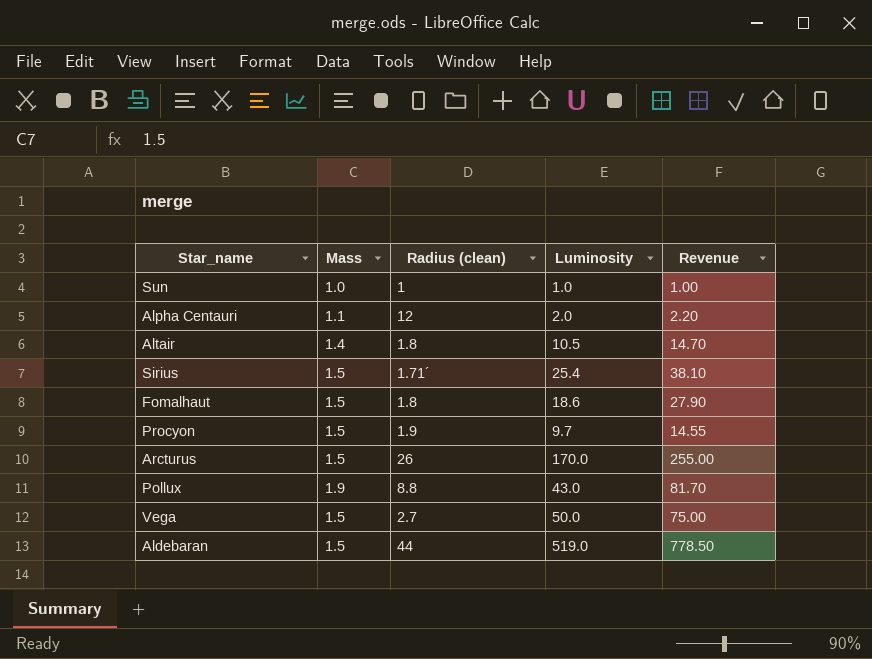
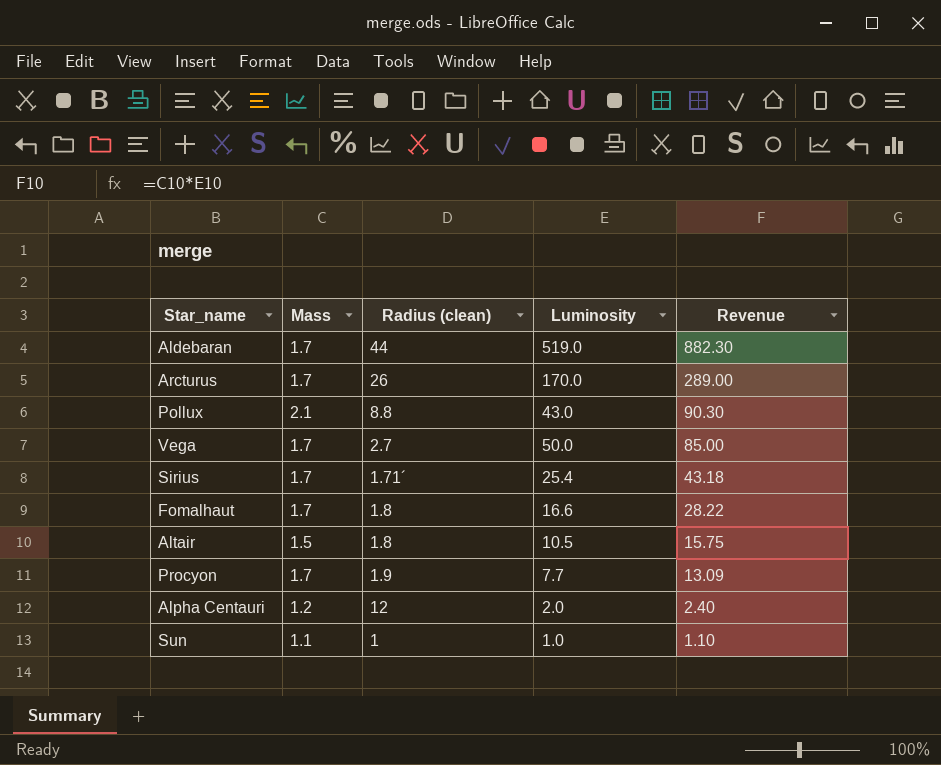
row order: none -> Revenue descending
Aldebaran | Mass: 1.5 -> 1.7
Aldebaran | Revenue: 778.50 -> 882.30
Arcturus | Mass: 1.5 -> 1.7
Arcturus | Revenue: 255.00 -> 289.00
Pollux | Mass: 1.9 -> 2.1
Pollux | Revenue: 81.70 -> 90.30
Vega | Mass: 1.5 -> 1.7
Vega | Revenue: 75.00 -> 85.00
Sirius | Mass: 1.5 -> 1.7
Sirius | Revenue: 38.10 -> 43.18
Fomalhaut | Mass: 1.5 -> 1.7
Fomalhaut | Luminosity: 18.6 -> 16.6
Fomalhaut | Revenue: 27.90 -> 28.22
Altair | Mass: 1.4 -> 1.5
Altair | Revenue: 14.70 -> 15.75
Procyon | Mass: 1.5 -> 1.7
Procyon | Luminosity: 9.7 -> 7.7
Procyon | Revenue: 14.55 -> 13.09
Alpha Centauri | Mass: 1.1 -> 1.2
Alpha Centauri | Revenue: 2.20 -> 2.40
Sun | Mass: 1.0 -> 1.1
Sun | Revenue: 1.00 -> 1.10

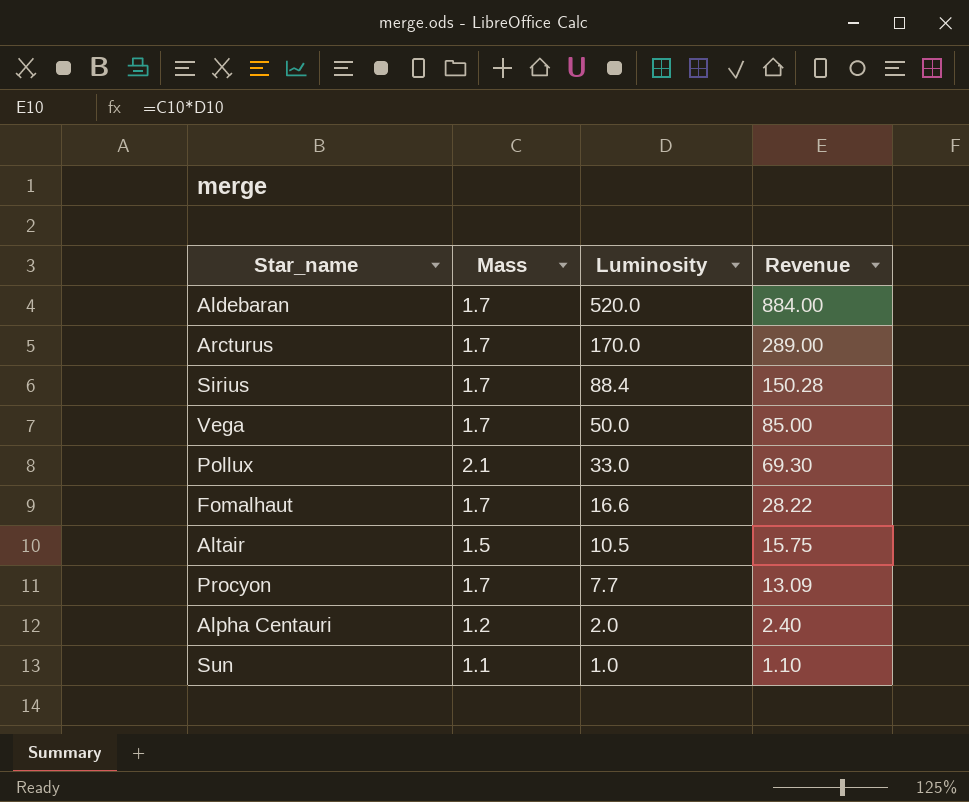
row order: Revenue descending -> Luminosity descending
column Radius (clean) | position: 3 -> none
Aldebaran | Luminosity: 519.0 -> 520.0
Aldebaran | Revenue: 882.30 -> 884.00
Sirius | Luminosity: 25.4 -> 88.4
Sirius | Revenue: 43.18 -> 150.28
Pollux | Luminosity: 43.0 -> 33.0
Pollux | Revenue: 90.30 -> 69.30

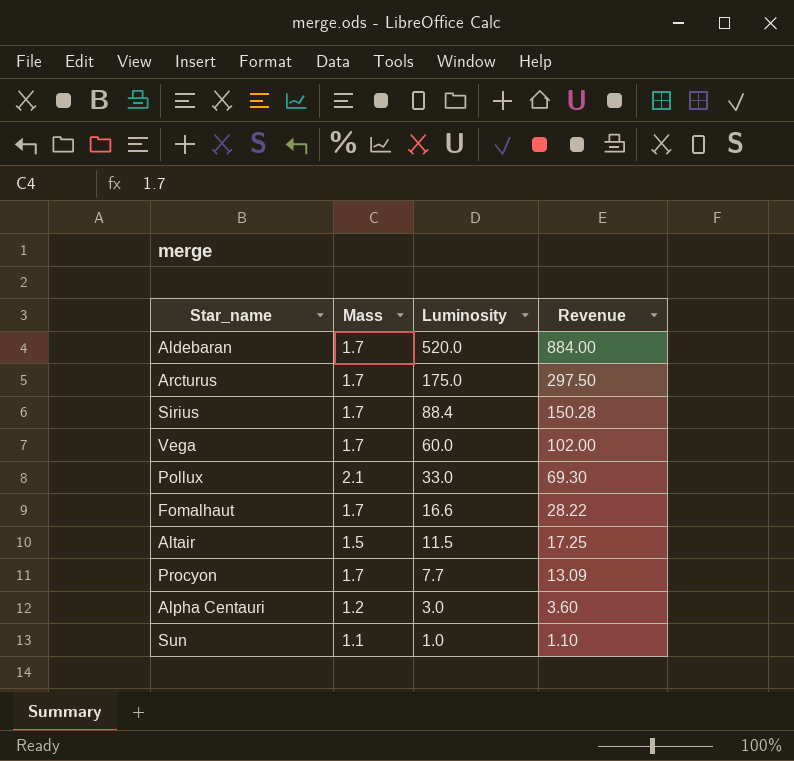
Arcturus | Luminosity: 170.0 -> 175.0
Arcturus | Revenue: 289.00 -> 297.50
Vega | Luminosity: 50.0 -> 60.0
Vega | Revenue: 85.00 -> 102.00
Altair | Luminosity: 10.5 -> 11.5
Altair | Revenue: 15.75 -> 17.25
Alpha Centauri | Luminosity: 2.0 -> 3.0
Alpha Centauri | Revenue: 2.40 -> 3.60

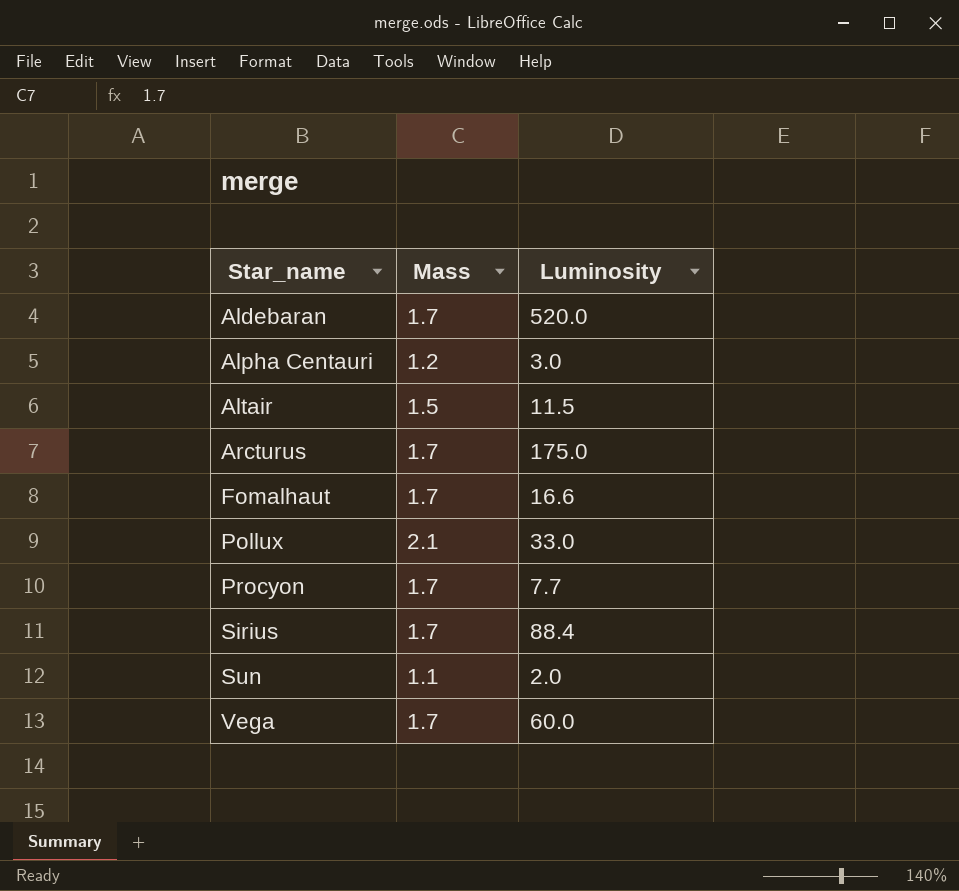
row order: Luminosity descending -> Star_name ascending
column Revenue | formula: [Mass] * [Luminosity] -> none
Sun | Luminosity: 1.0 -> 2.0

